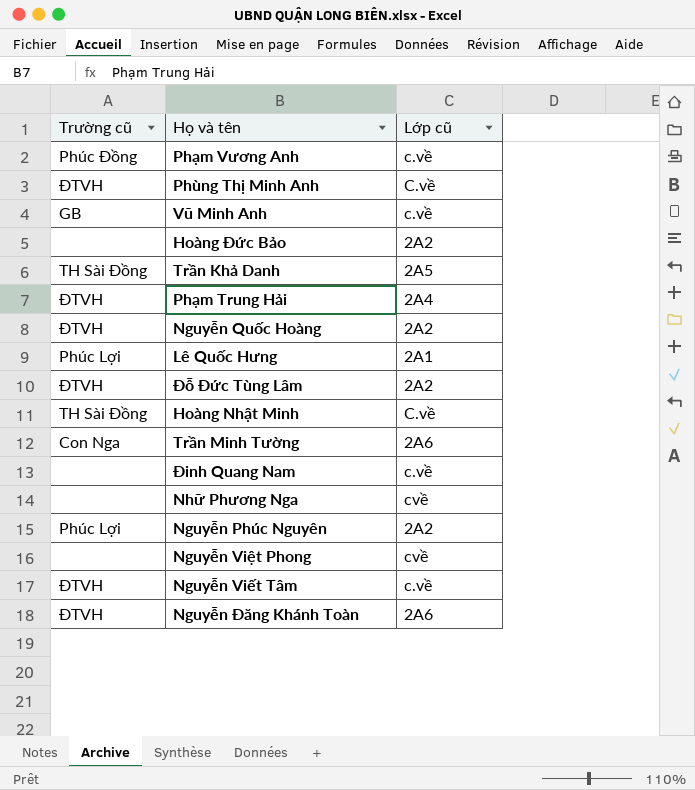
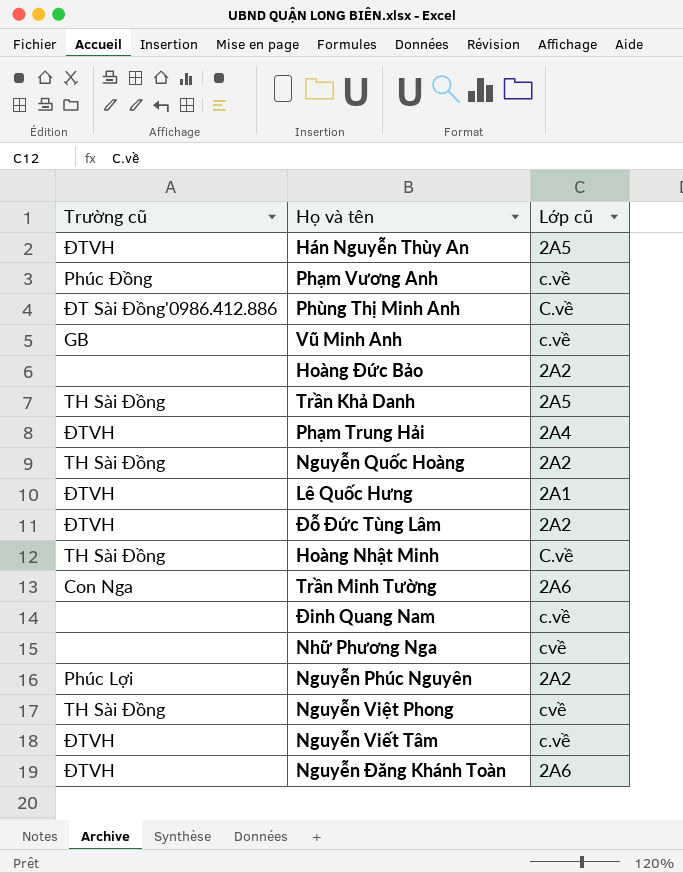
row Hán Nguyễn Thùy An: none -> ĐTVH | 2A5
Phùng Thị Minh Anh | Trường cũ: ĐTVH -> ĐT Sài Đồng'0986.412.886
Nguyễn Quốc Hoàng | Trường cũ: ĐTVH -> TH Sài Đồng
Lê Quốc Hưng | Trường cũ: Phúc Lợi -> ĐTVH
Nguyễn Việt Phong | Trường cũ: none -> TH Sài Đồng

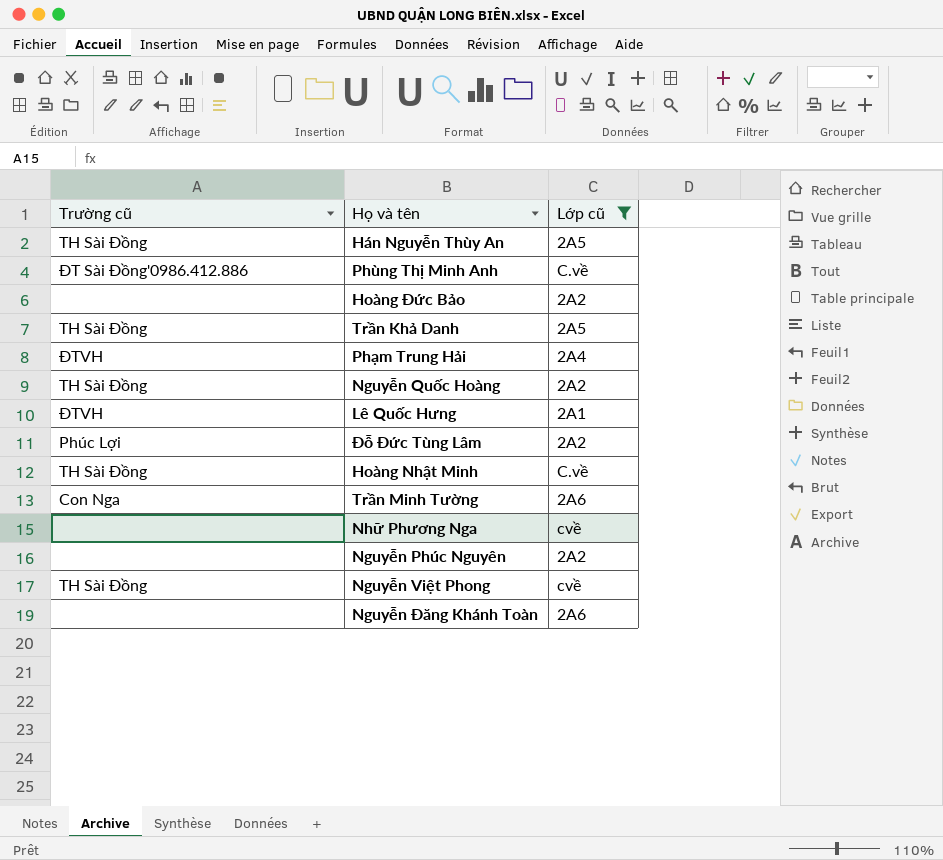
filter: none -> Lớp cũ != c.về
Hán Nguyễn Thùy An | Trường cũ: ĐTVH -> TH Sài Đồng
Đỗ Đức Tùng Lâm | Trường cũ: ĐTVH -> Phúc Lợi
Nguyễn Phúc Nguyên | Trường cũ: Phúc Lợi -> none
Nguyễn Đăng Khánh Toàn | Trường cũ: ĐTVH -> none

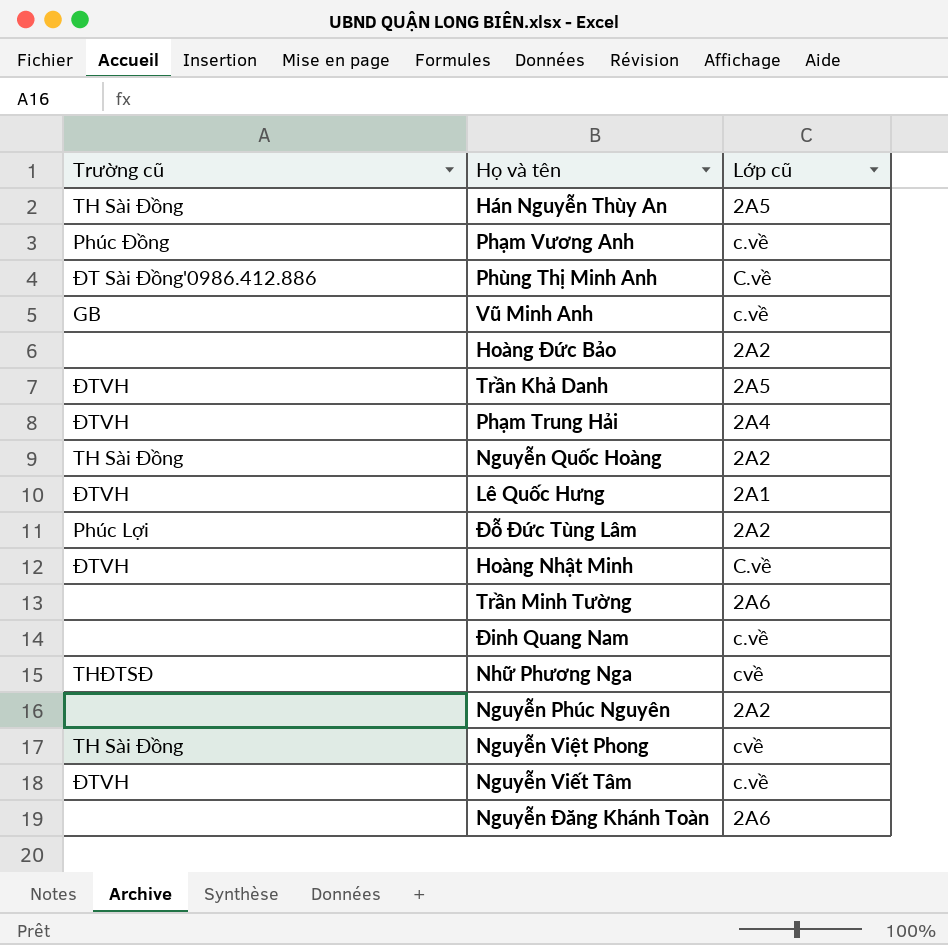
filter: Lớp cũ != c.về -> none
Trần Khả Danh | Trường cũ: TH Sài Đồng -> ĐTVH
Hoàng Nhật Minh | Trường cũ: TH Sài Đồng -> ĐTVH
Trần Minh Tường | Trường cũ: Con Nga -> none
Nhữ Phương Nga | Trường cũ: none -> THĐTSĐ

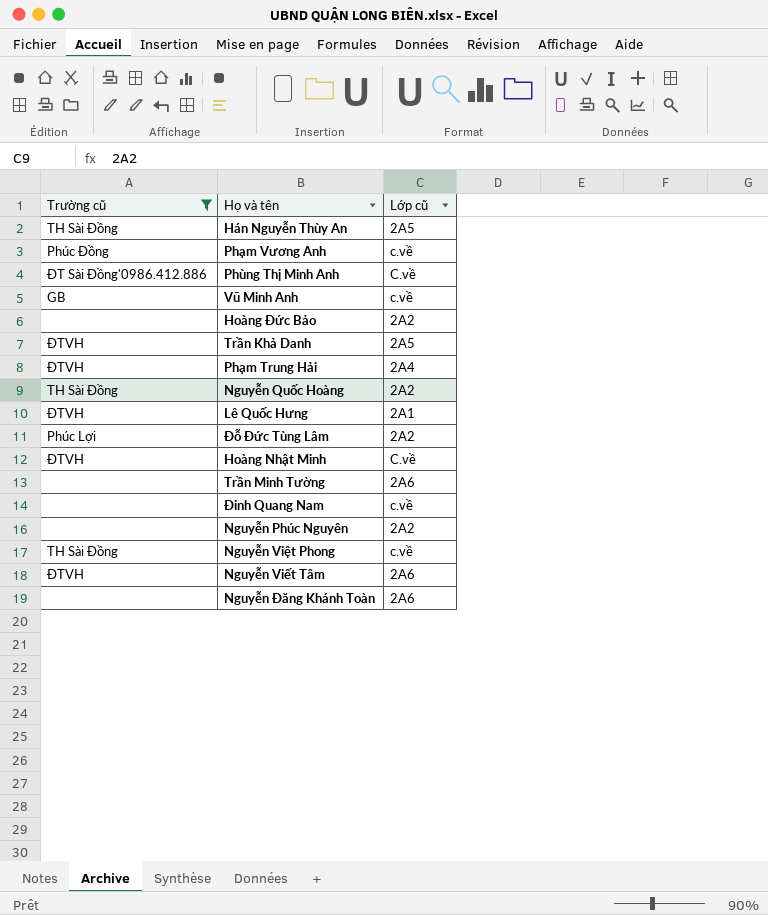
filter: none -> Trường cũ != THĐTSĐ
Nguyễn Việt Phong | Lớp cũ: cvề -> c.về
Nguyễn Viết Tâm | Lớp cũ: c.về -> 2A6

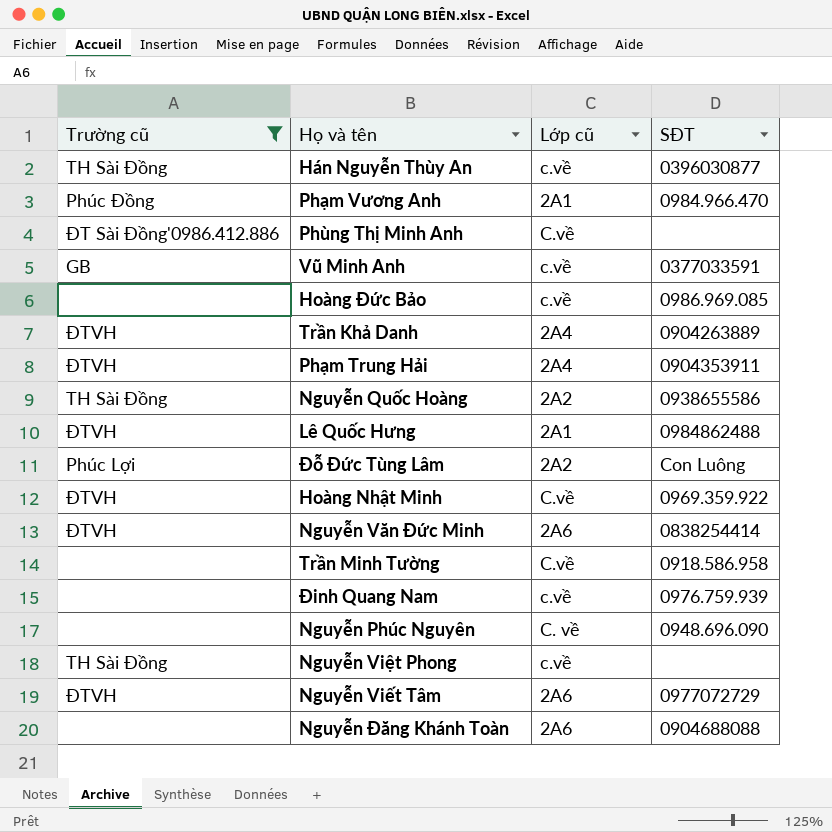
column SĐT | position: none -> 4
Hán Nguyễn Thùy An | Lớp cũ: 2A5 -> c.về
Phạm Vương Anh | Lớp cũ: c.về -> 2A1
Hoàng Đức Bảo | Lớp cũ: 2A2 -> c.về
Trần Khả Danh | Lớp cũ: 2A5 -> 2A4
row Nguyễn Văn Đức Minh: none -> ĐTVH | 2A6 | 0838254414
Trần Minh Tường | Lớp cũ: 2A6 -> C.về
Nguyễn Phúc Nguyên | Lớp cũ: 2A2 -> C. về

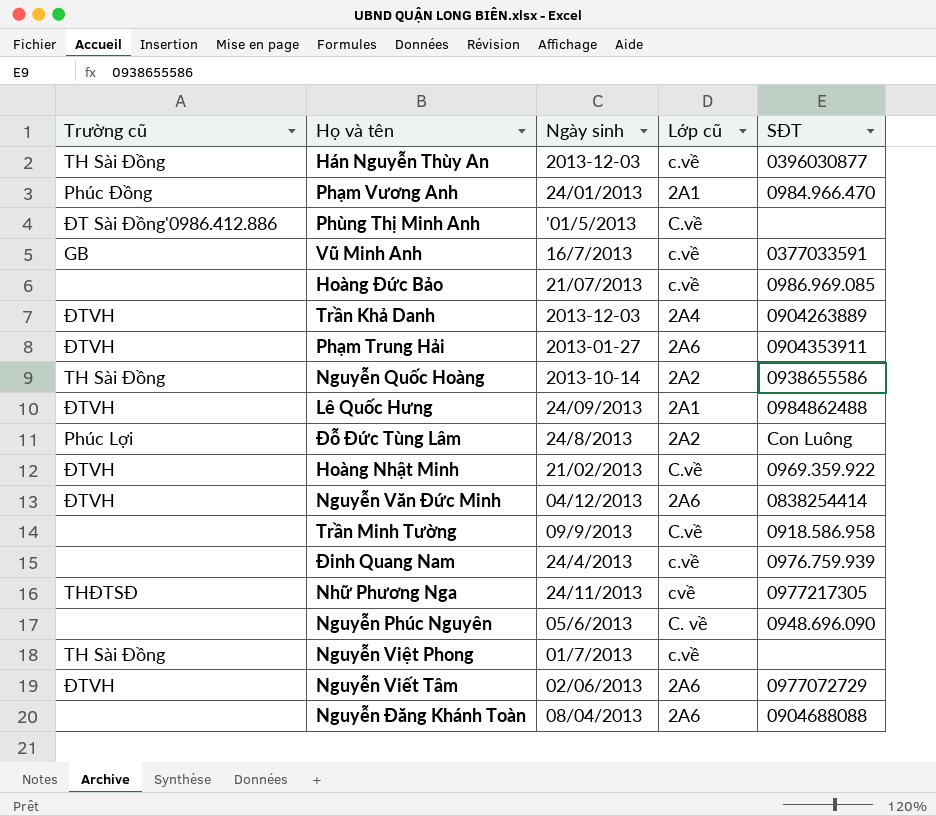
filter: Trường cũ != THĐTSĐ -> none
column Ngày sinh | position: none -> 3
Phạm Trung Hải | Lớp cũ: 2A4 -> 2A6

